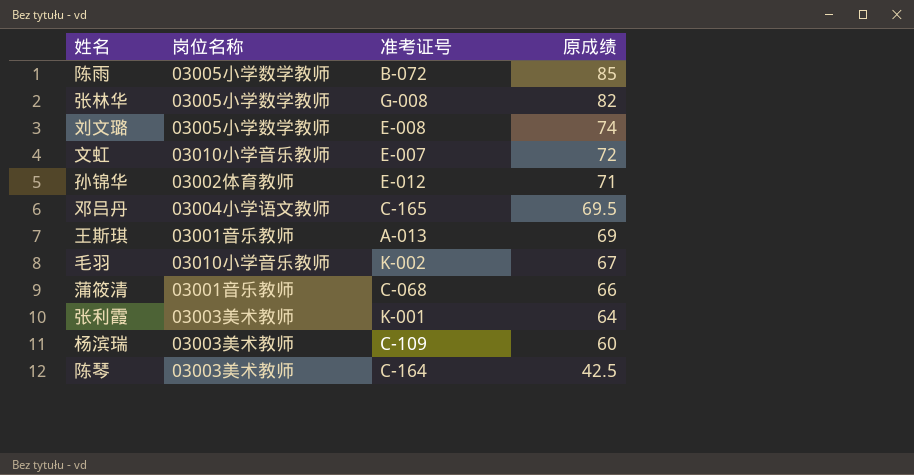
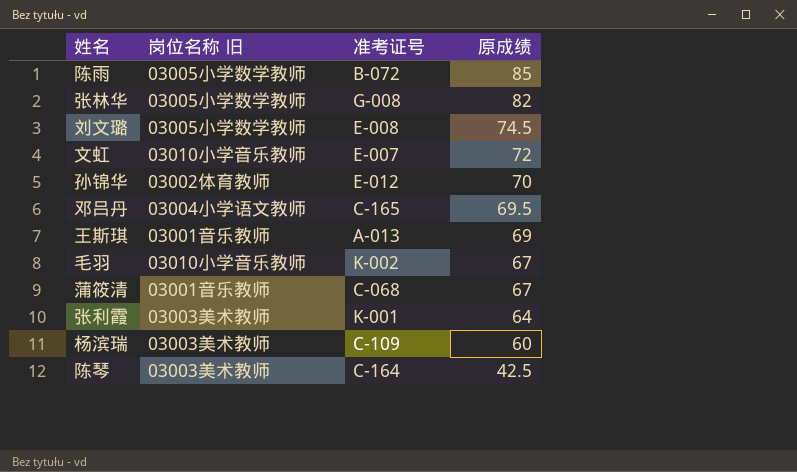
column name: 岗位名称 -> 岗位名称 旧
刘文璐 | 原成绩: 74 -> 74.5
孙锦华 | 原成绩: 71 -> 70
蒲筱清 | 原成绩: 66 -> 67

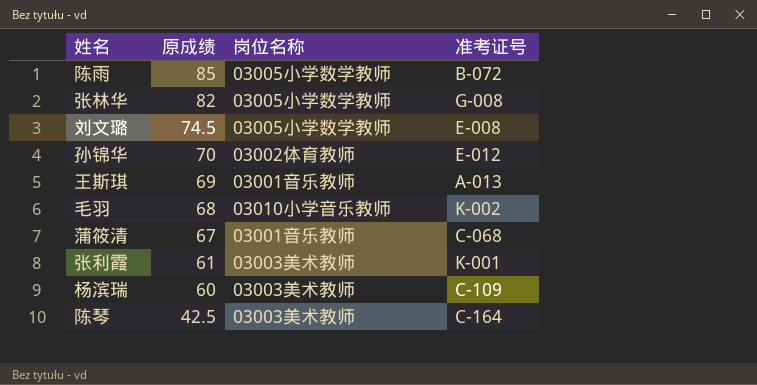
column 原成绩 | position: 4 -> 2
column name: 岗位名称 旧 -> 岗位名称
row 文虹: 03010小学音乐教师 | E-007 | 72 -> none
row 邓吕丹: 03004小学语文教师 | C-165 | 69.5 -> none
毛羽 | 原成绩: 67 -> 68
张利霞 | 原成绩: 64 -> 61

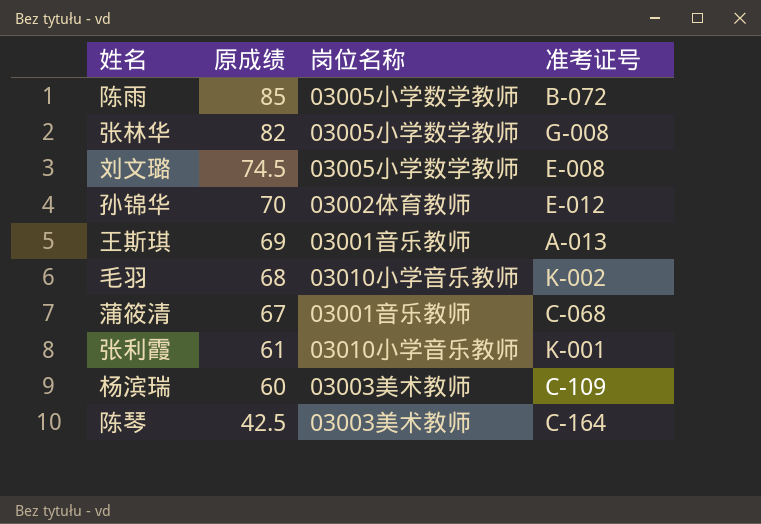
张利霞 | 岗位名称: 03003美术教师 -> 03010小学音乐教师

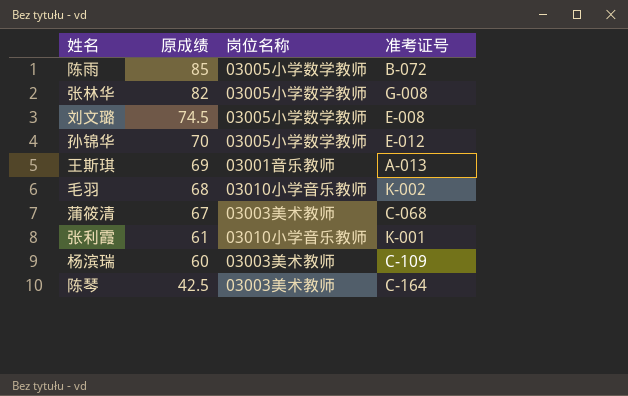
孙锦华 | 岗位名称: 03002体育教师 -> 03005小学数学教师
蒲筱清 | 岗位名称: 03001音乐教师 -> 03003美术教师

